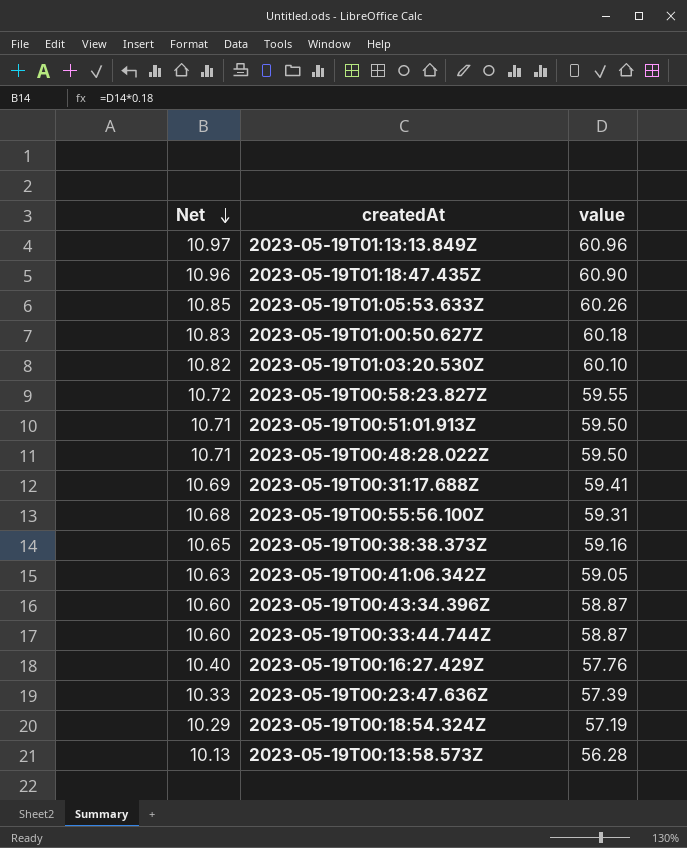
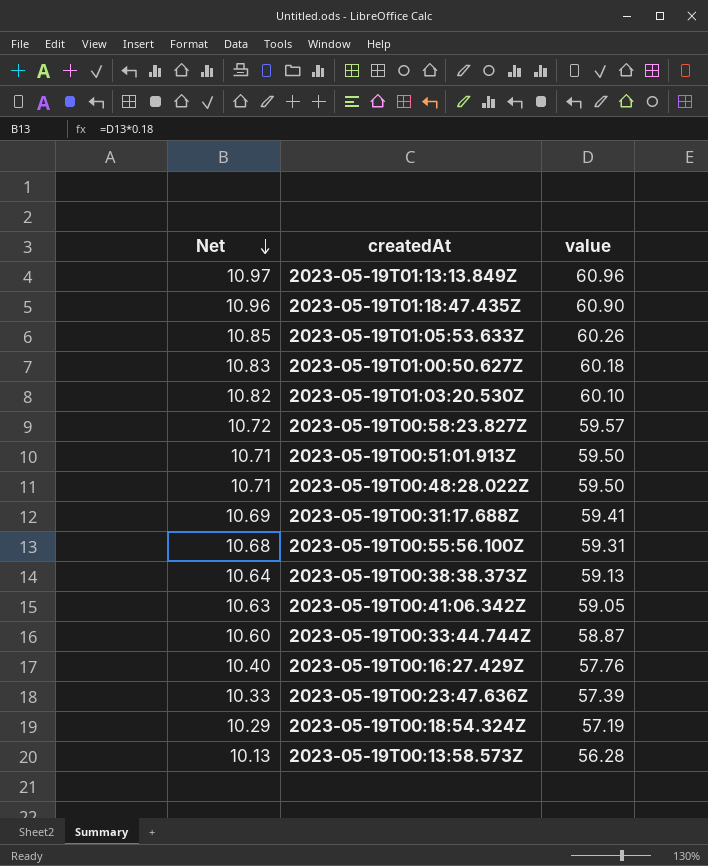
row 2023-05-19T00:43:34.396Z: 10.60 | 58.87 -> none
2023-05-19T00:58:23.827Z | value: 59.55 -> 59.57
2023-05-19T00:38:38.373Z | Net: 10.65 -> 10.64
2023-05-19T00:38:38.373Z | value: 59.16 -> 59.13

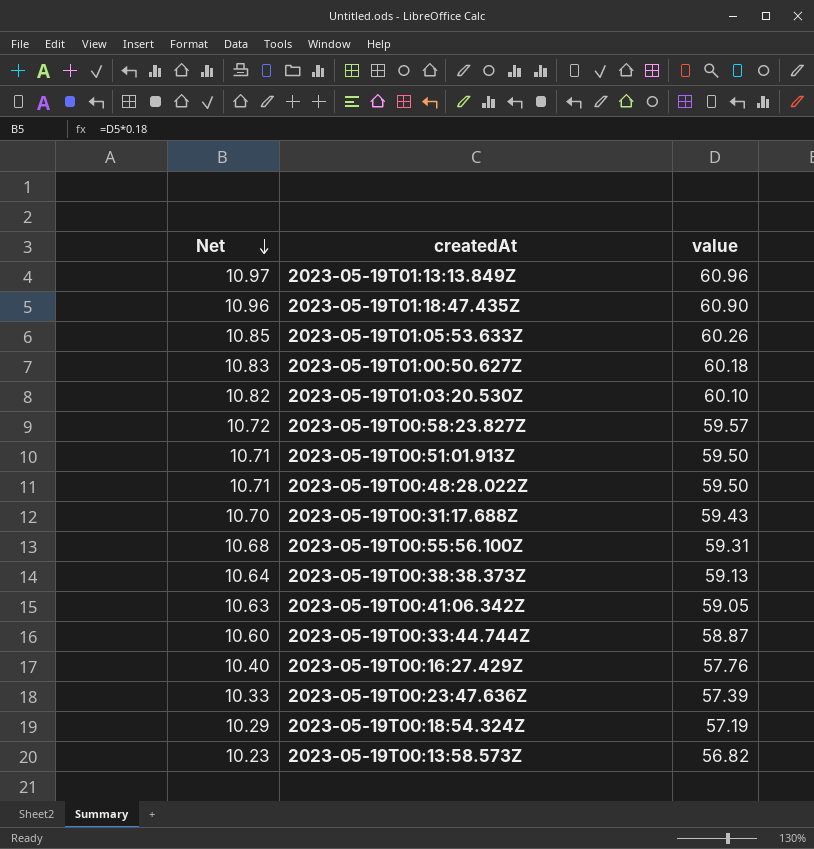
2023-05-19T00:31:17.688Z | Net: 10.69 -> 10.70
2023-05-19T00:31:17.688Z | value: 59.41 -> 59.43
2023-05-19T00:13:58.573Z | Net: 10.13 -> 10.23
2023-05-19T00:13:58.573Z | value: 56.28 -> 56.82

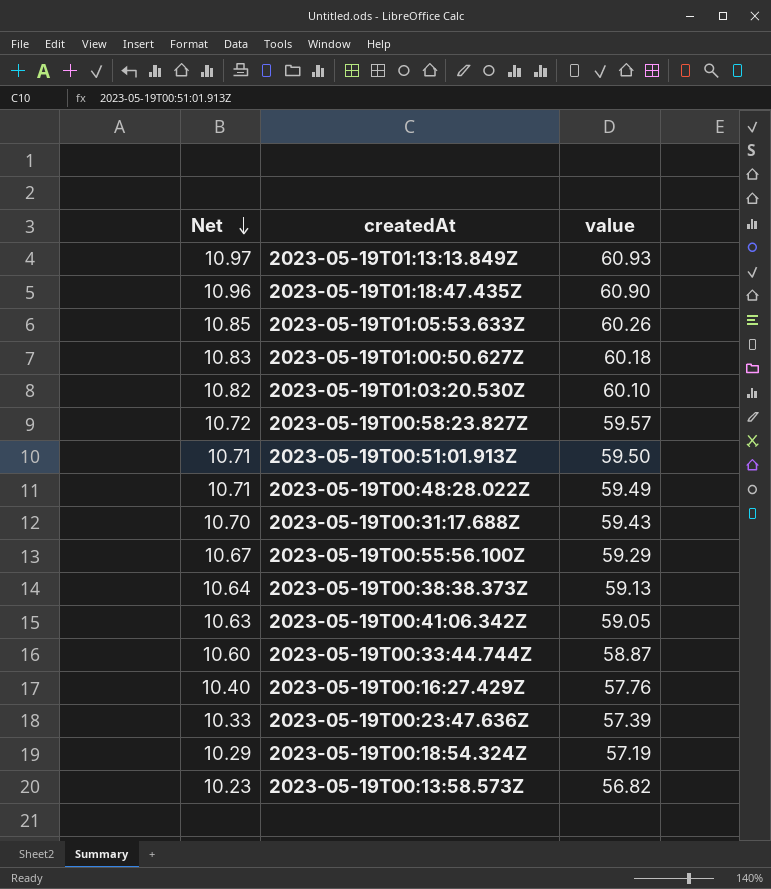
2023-05-19T01:13:13.849Z | value: 60.96 -> 60.93
2023-05-19T00:48:28.022Z | value: 59.50 -> 59.49
2023-05-19T00:55:56.100Z | Net: 10.68 -> 10.67
2023-05-19T00:55:56.100Z | value: 59.31 -> 59.29

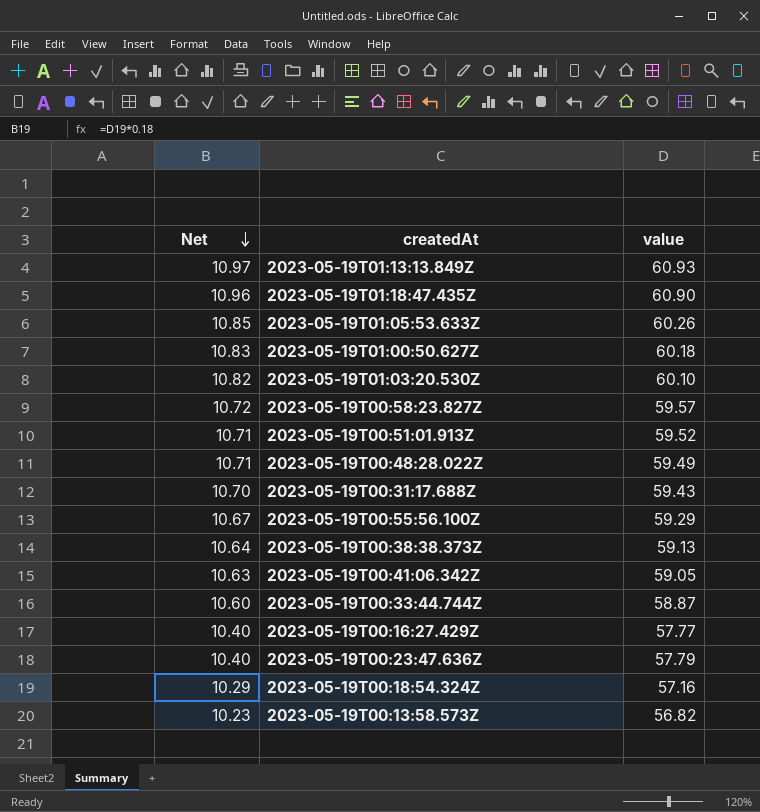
2023-05-19T00:51:01.913Z | value: 59.50 -> 59.52
2023-05-19T00:16:27.429Z | value: 57.76 -> 57.77
2023-05-19T00:23:47.636Z | Net: 10.33 -> 10.40
2023-05-19T00:23:47.636Z | value: 57.39 -> 57.79
2023-05-19T00:18:54.324Z | value: 57.19 -> 57.16

